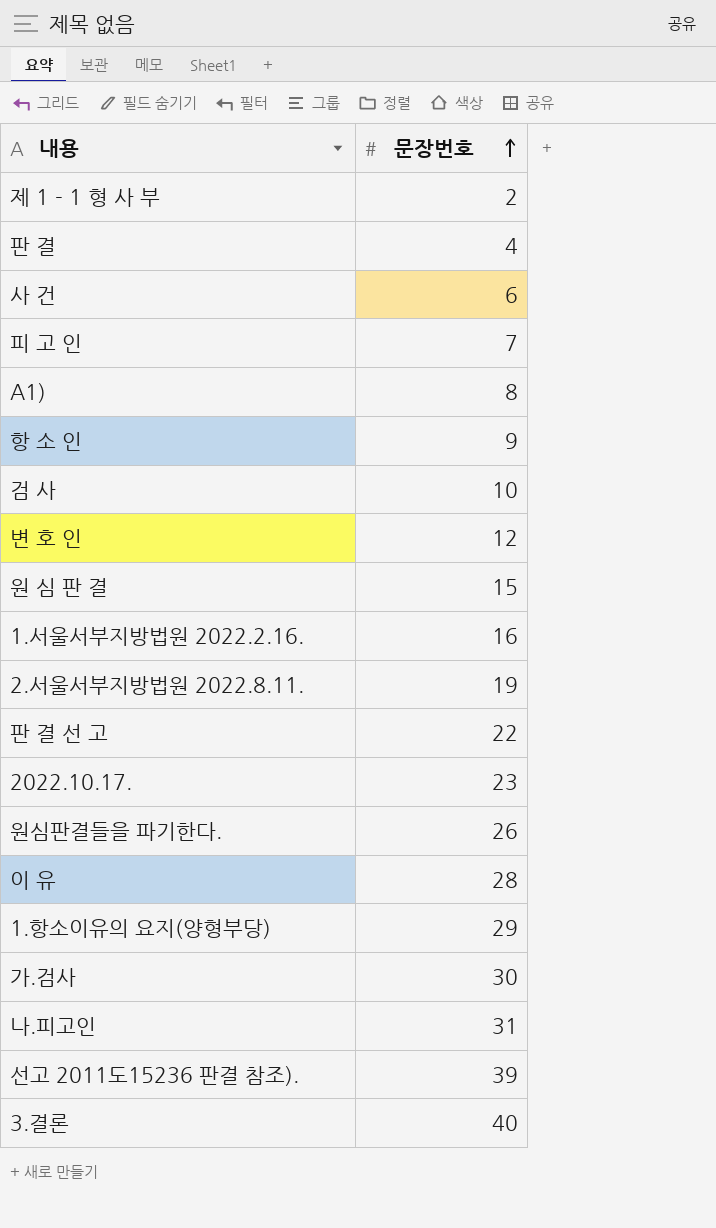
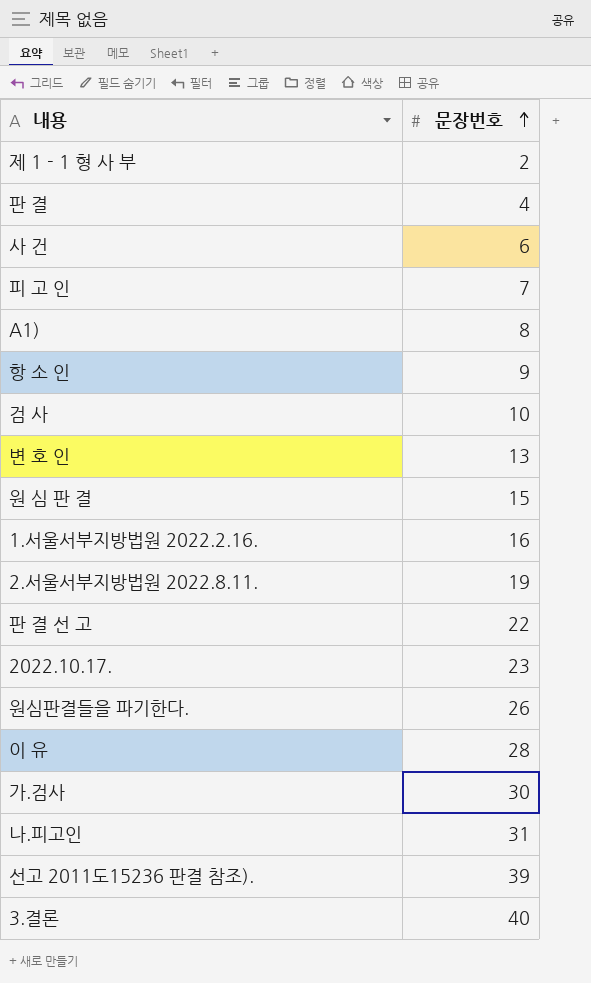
row 1.항소이유의 요지(양형부당): 29 -> none
변 호 인 | 문장번호: 12 -> 13

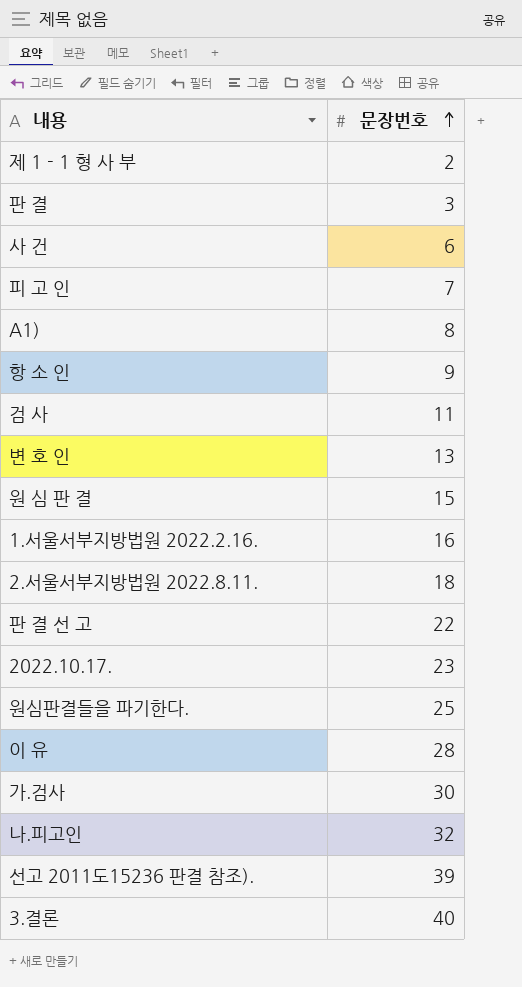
판 결 | 문장번호: 4 -> 3
검 사 | 문장번호: 10 -> 11
2.서울서부지방법원 2022.8.11. | 문장번호: 19 -> 18
원심판결들을 파기한다. | 문장번호: 26 -> 25
나.피고인 | 문장번호: 31 -> 32

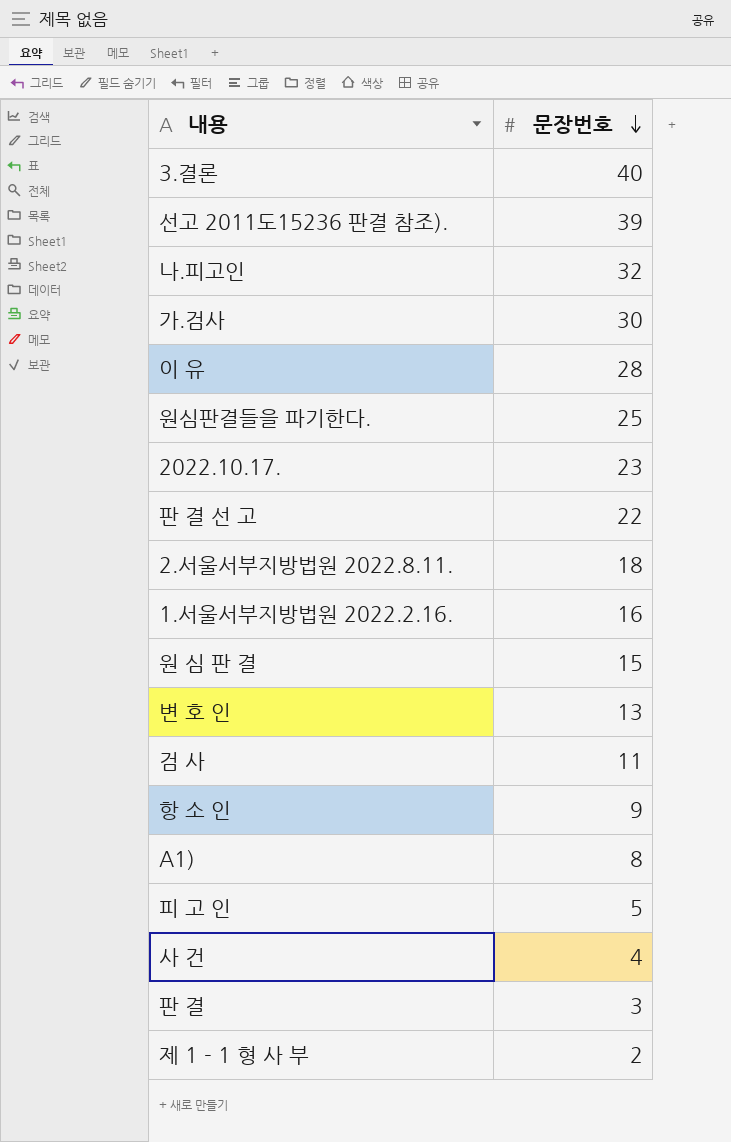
row order: 문장번호 ascending -> 문장번호 descending
피 고 인 | 문장번호: 7 -> 5
사 건 | 문장번호: 6 -> 4

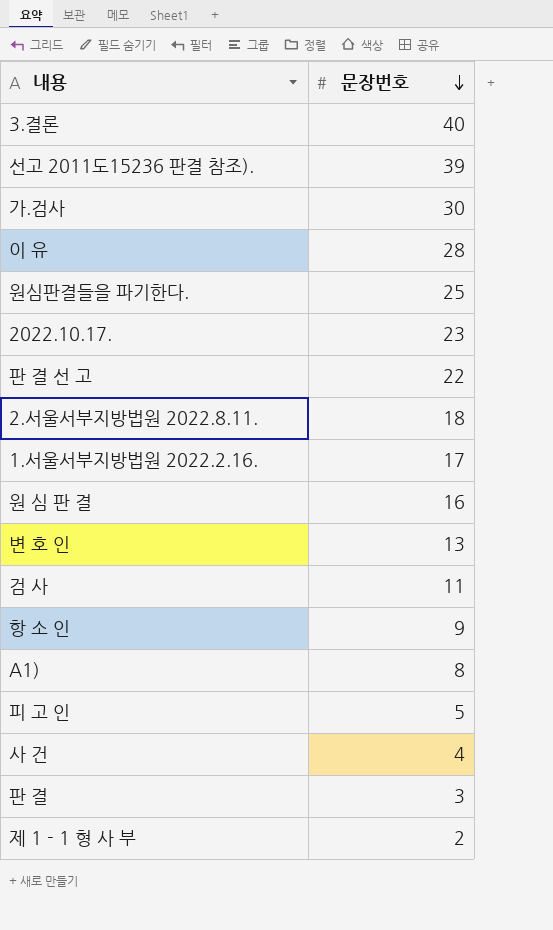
row 나.피고인: 32 -> none
1.서울서부지방법원 2022.2.16. | 문장번호: 16 -> 17
원 심 판 결 | 문장번호: 15 -> 16

